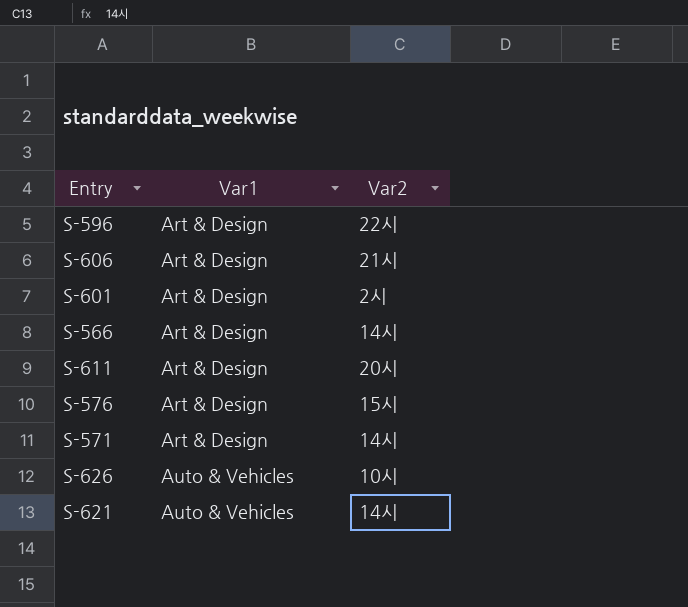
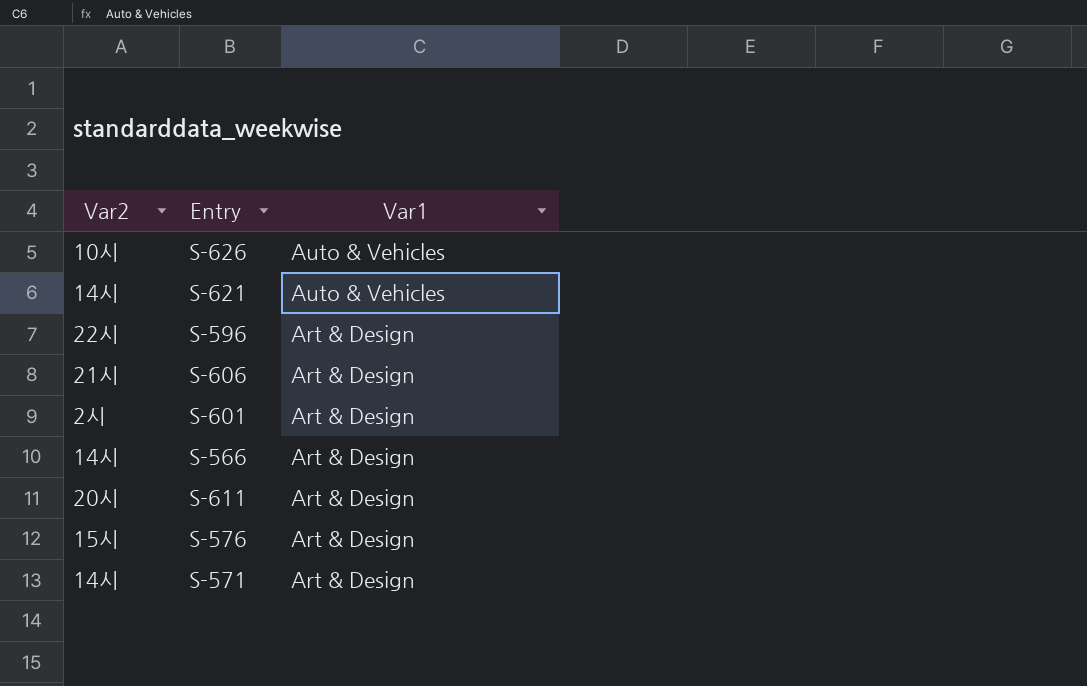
row order: Var1 ascending -> Var1 descending
column Var2 | position: 3 -> 1

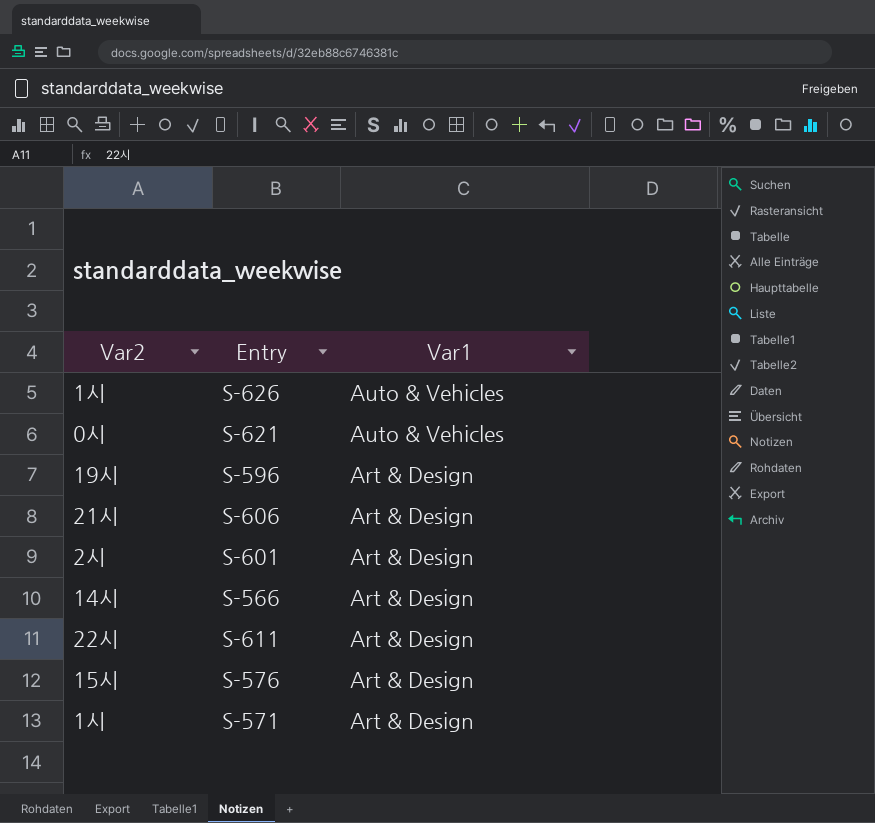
S-626 | Var2: 10시 -> 1시
S-621 | Var2: 14시 -> 0시
S-596 | Var2: 22시 -> 19시
S-611 | Var2: 20시 -> 22시
S-571 | Var2: 14시 -> 1시

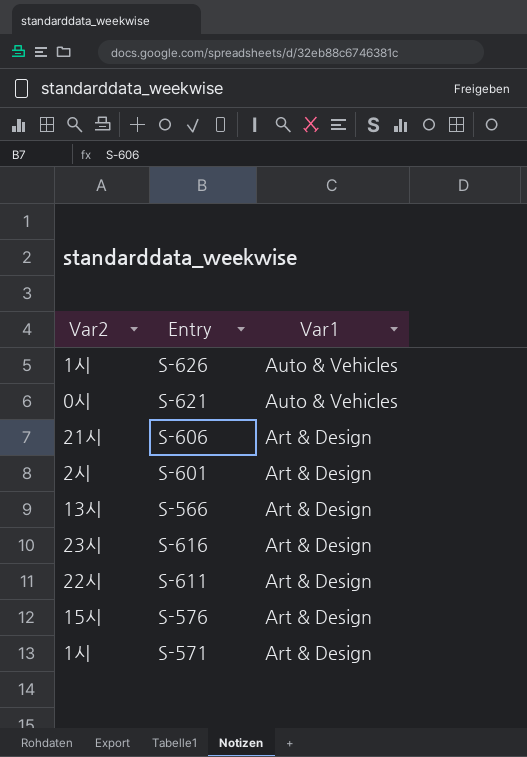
row S-596: 19시 | Art & Design -> none
S-566 | Var2: 14시 -> 13시
row S-616: none -> 23시 | Art & Design

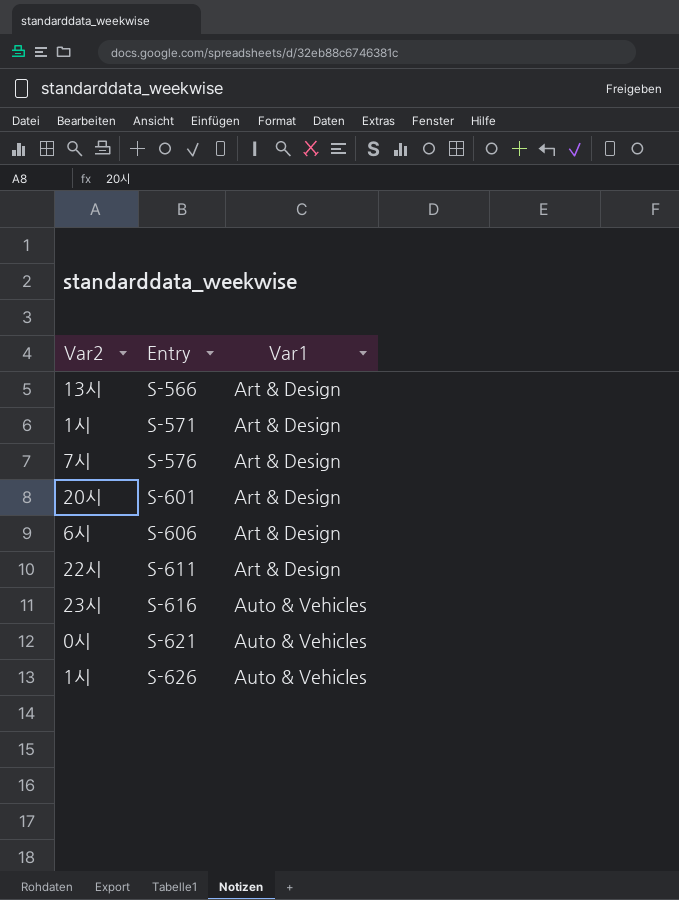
row order: Var1 descending -> Entry ascending
S-576 | Var2: 15시 -> 7시
S-601 | Var2: 2시 -> 20시
S-606 | Var2: 21시 -> 6시
S-616 | Var1: Art & Design -> Auto & Vehicles

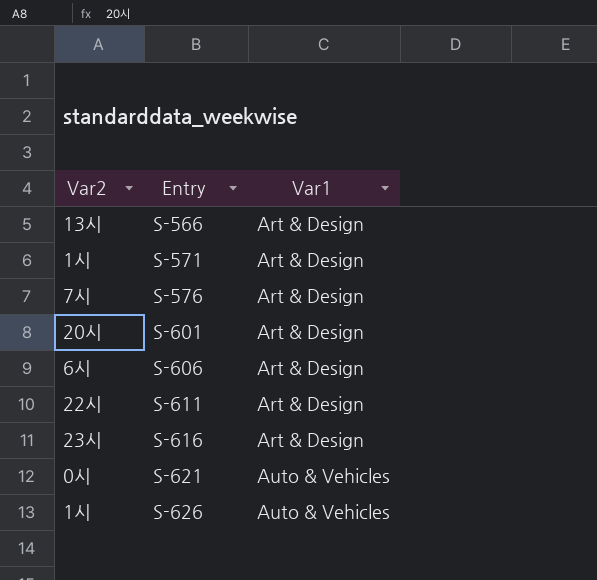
S-616 | Var1: Auto & Vehicles -> Art & Design

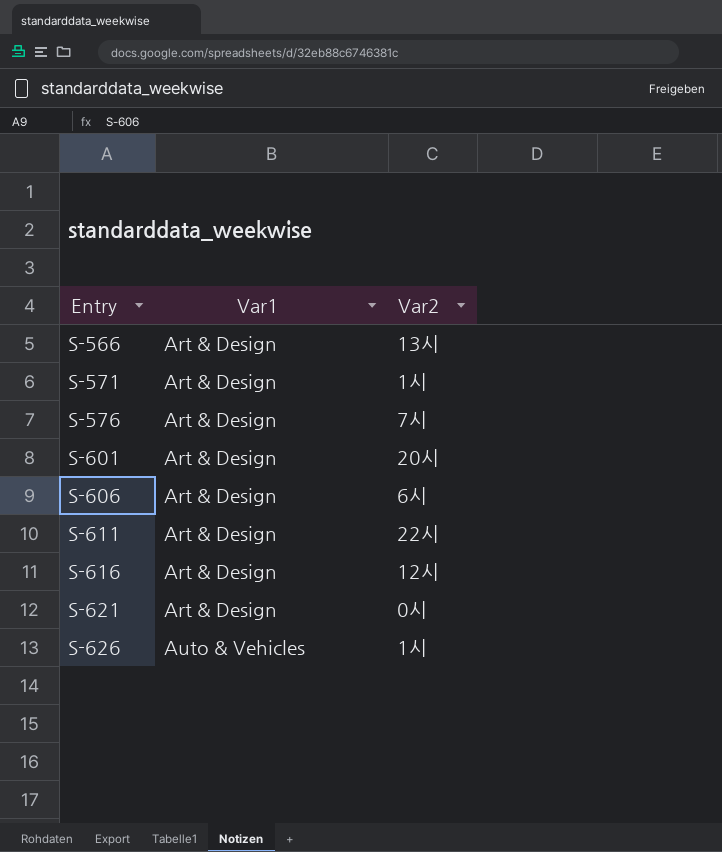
column Var2 | position: 1 -> 3
S-616 | Var2: 23시 -> 12시
S-621 | Var1: Auto & Vehicles -> Art & Design

